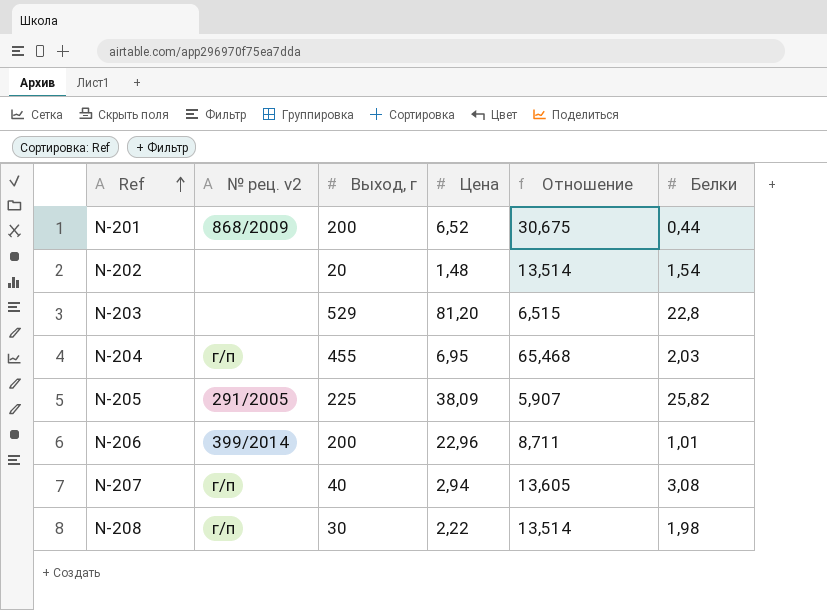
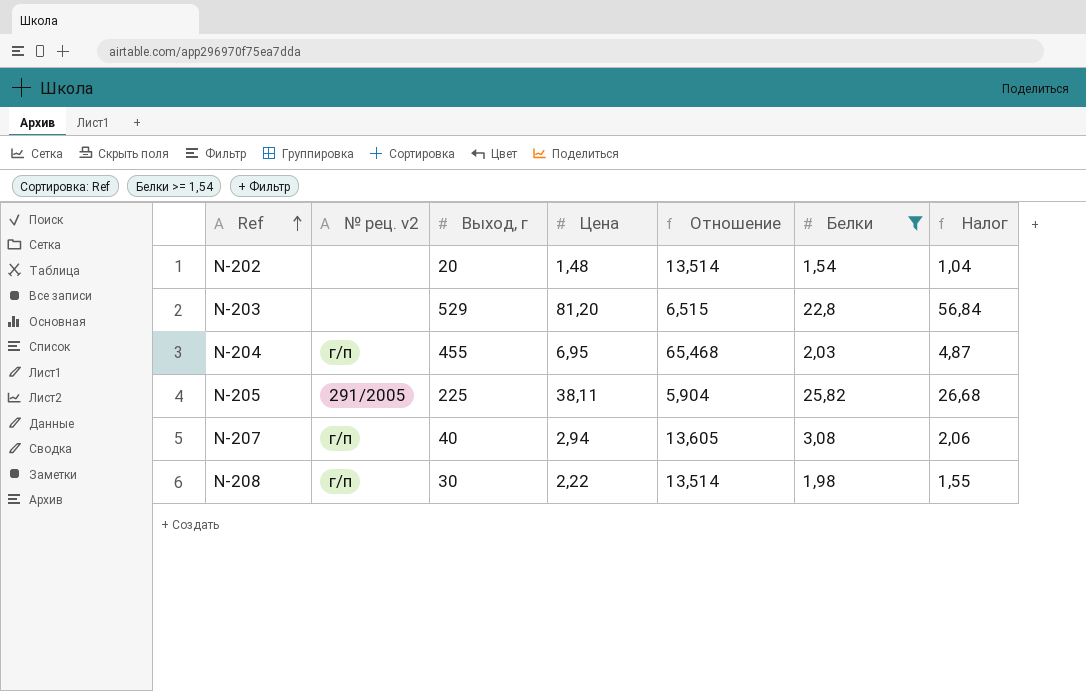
filter: none -> Белки >= 1,54
column Налог | formula: none -> [Цена] * 0,7
N-205 | Цена: 38,09 -> 38,11
N-205 | Отношение: 5,907 -> 5,904

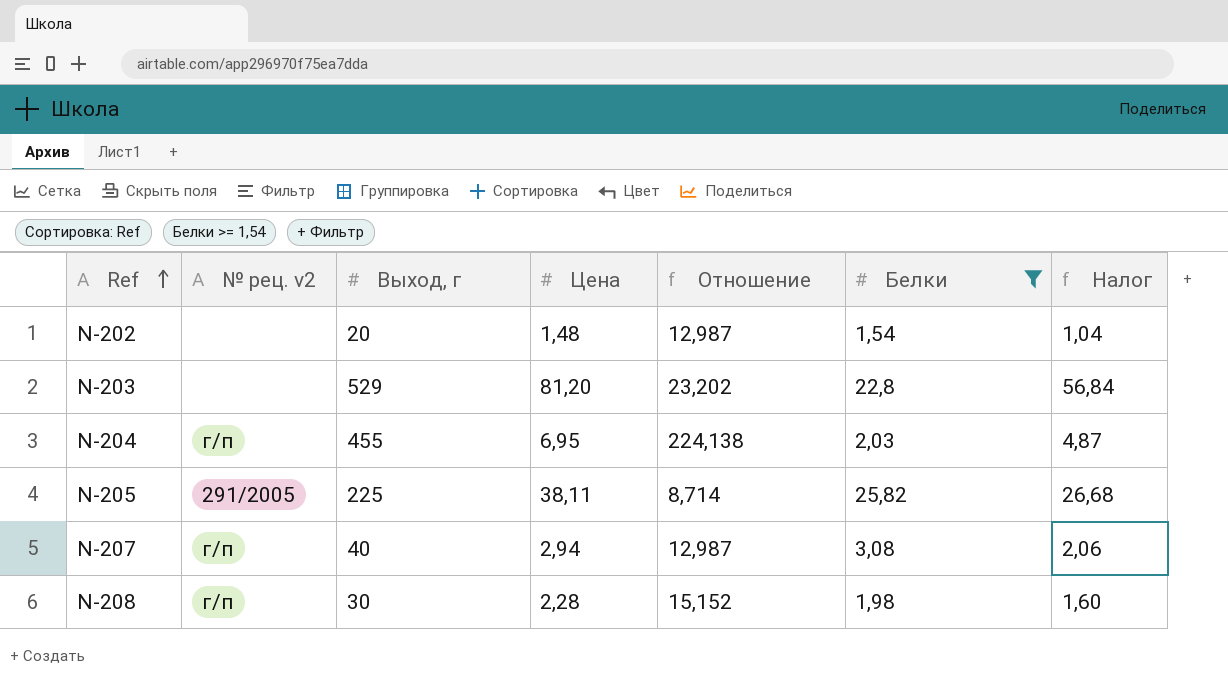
column Отношение | formula: [Выход, г] / [Цена] -> [Выход, г] / [Белки]
N-208 | Цена: 2,22 -> 2,28
N-208 | Налог: 1,55 -> 1,60

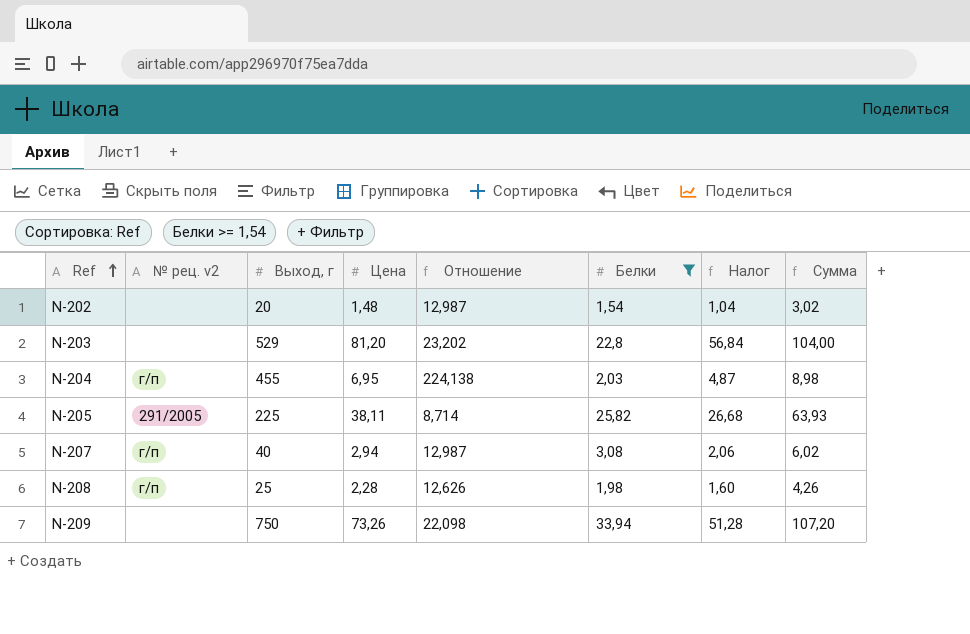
column Сумма | formula: none -> [Цена] + [Белки]
N-208 | Выход, г: 30 -> 25
N-208 | Отношение: 15,152 -> 12,626
row N-209: none -> none | 750 | 73,26 | 22,098 | 33,94 | 51,28 | 107,20

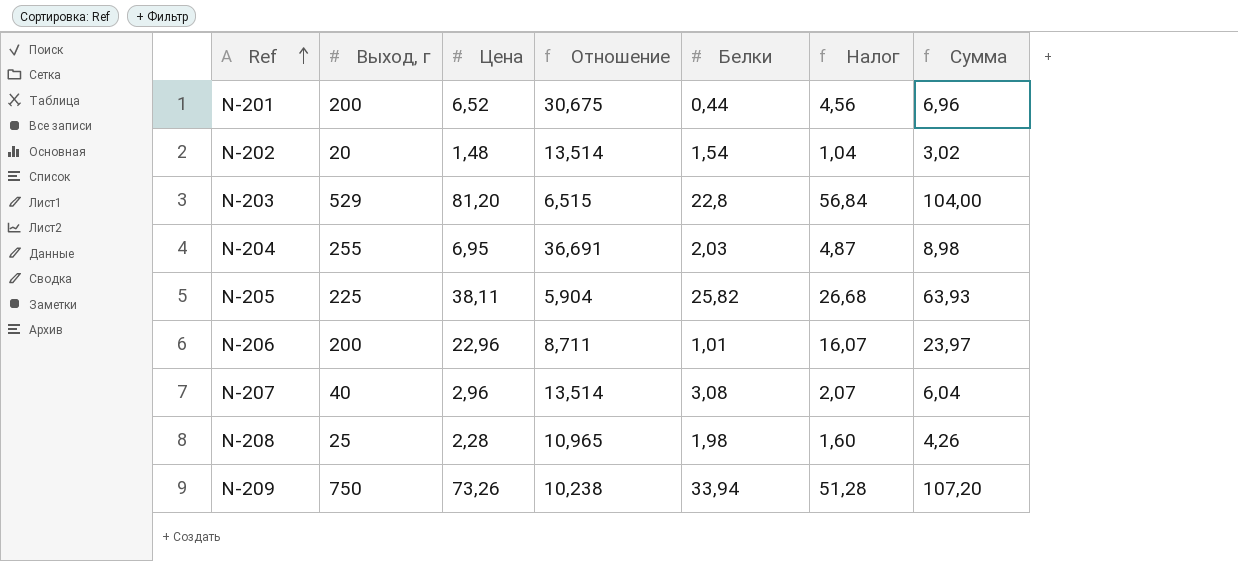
filter: Белки >= 1,54 -> none
column № рец. v2 | position: 2 -> none
column Отношение | formula: [Выход, г] / [Белки] -> [Выход, г] / [Цена]
N-204 | Выход, г: 455 -> 255
N-207 | Цена: 2,94 -> 2,96
N-207 | Налог: 2,06 -> 2,07
N-207 | Сумма: 6,02 -> 6,04

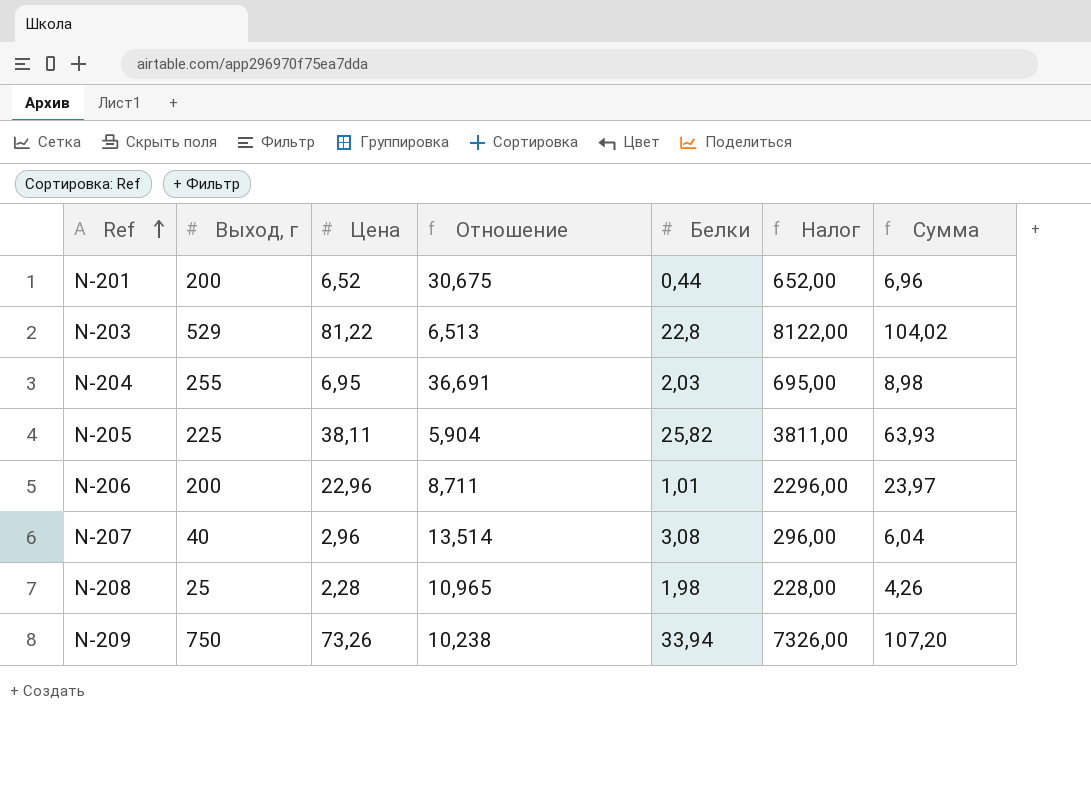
column Налог | formula: [Цена] * 0,7 -> [Цена] * 100
row N-202: 20 | 1,48 | 13,514 | 1,54 | 1,04 | 3,02 -> none
N-203 | Цена: 81,20 -> 81,22
N-203 | Отношение: 6,515 -> 6,513
N-203 | Сумма: 104,00 -> 104,02

